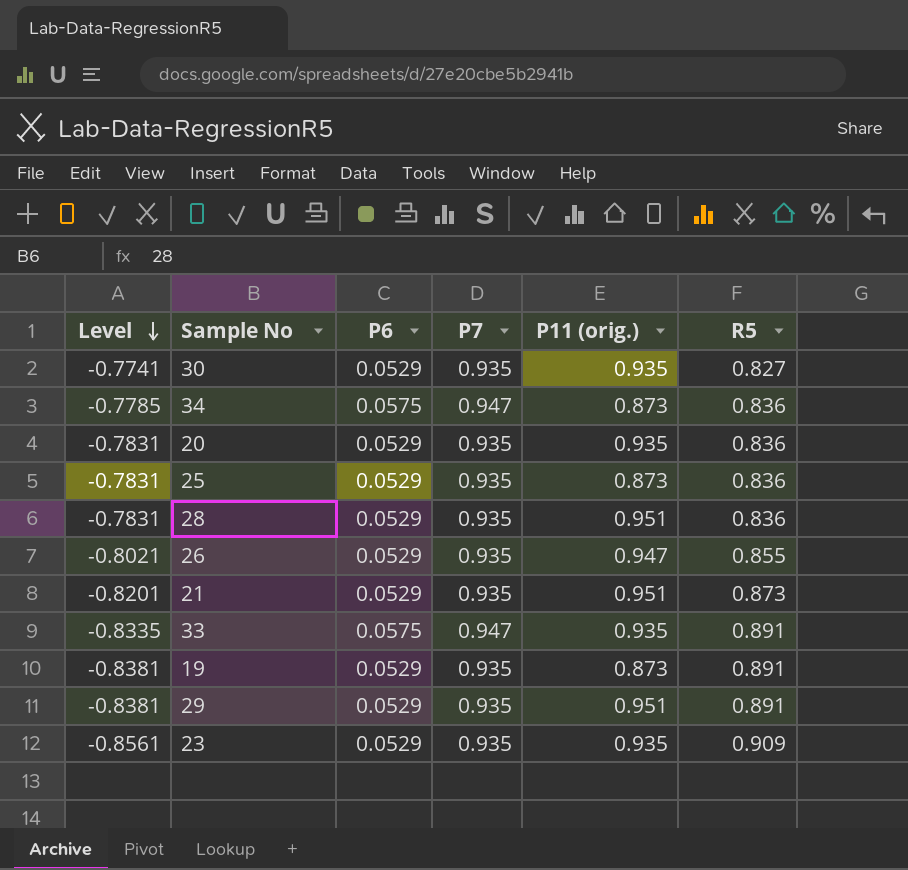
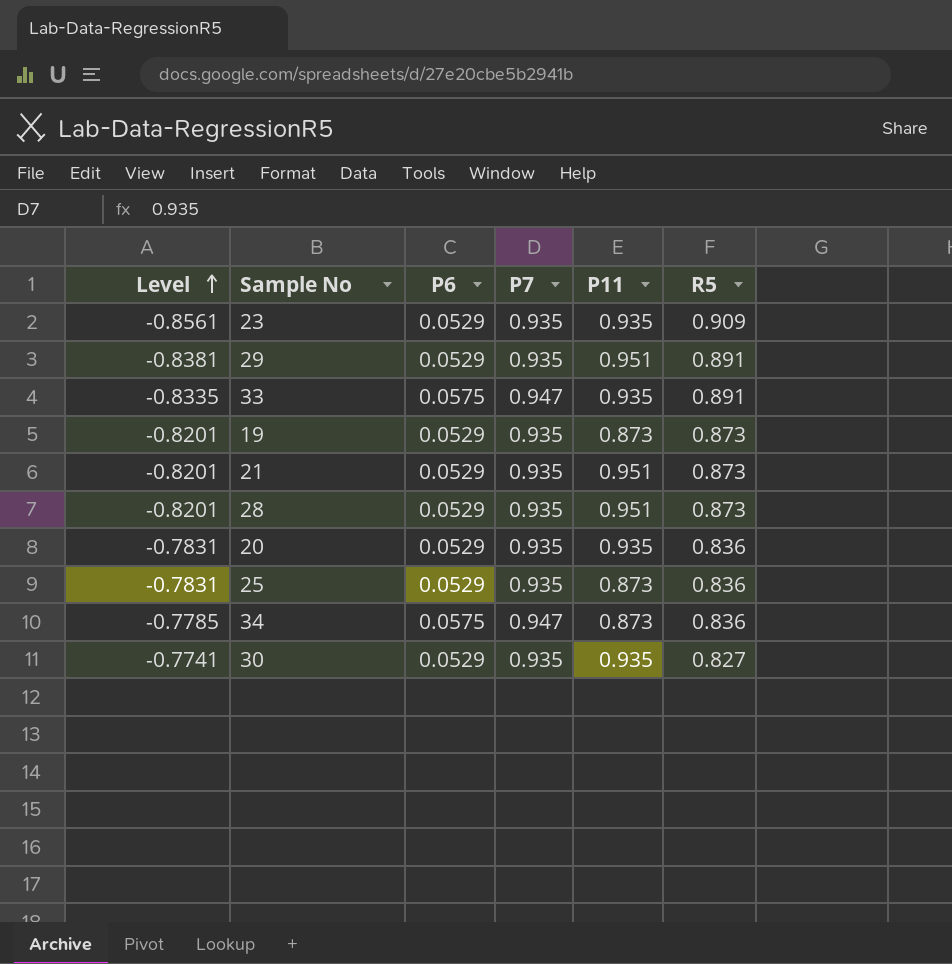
row order: Level descending -> Level ascending
column name: P11 (orig.) -> P11
row 26: -0.8021 | 0.0529 | 0.935 | 0.947 | 0.855 -> none
19 | Level: -0.8381 -> -0.8201
19 | R5: 0.891 -> 0.873
28 | Level: -0.7831 -> -0.8201
28 | R5: 0.836 -> 0.873

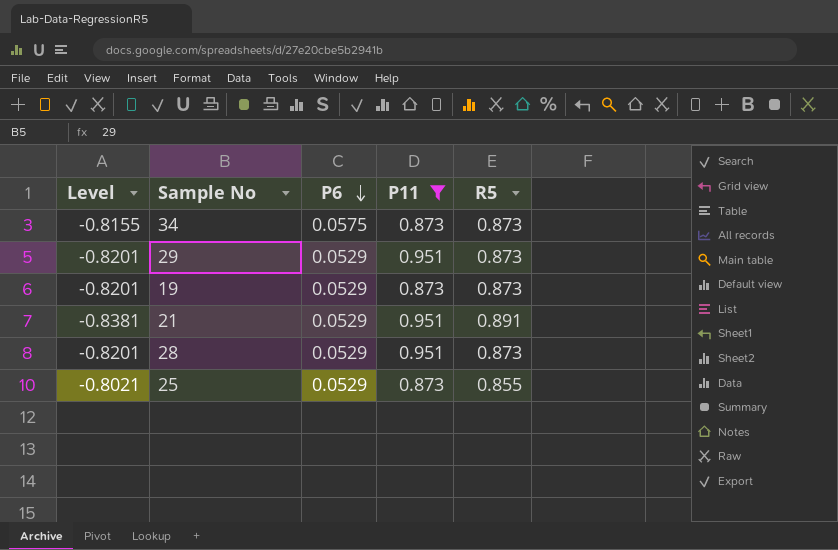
filter: none -> P11 != 0.935
row order: Level ascending -> P6 descending
column P7 | position: 4 -> none
34 | Level: -0.7785 -> -0.8155
34 | R5: 0.836 -> 0.873
29 | Level: -0.8381 -> -0.8201
29 | R5: 0.891 -> 0.873
21 | Level: -0.8201 -> -0.8381
21 | R5: 0.873 -> 0.891
25 | Level: -0.7831 -> -0.8021
25 | R5: 0.836 -> 0.855

